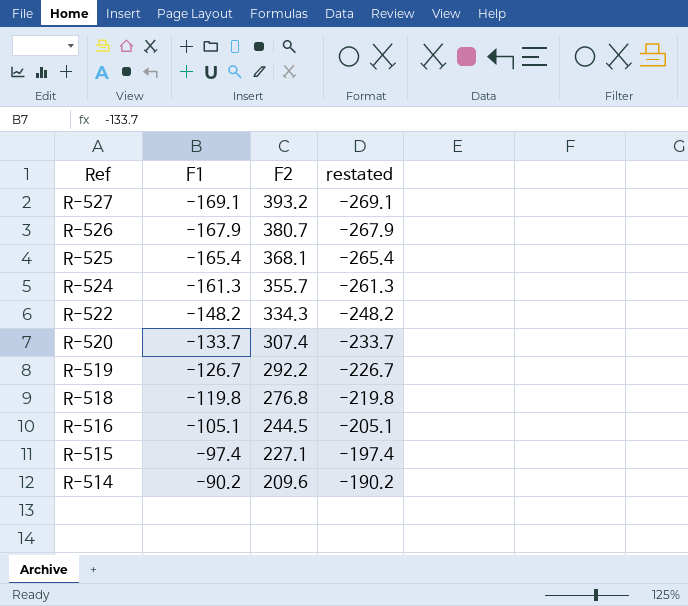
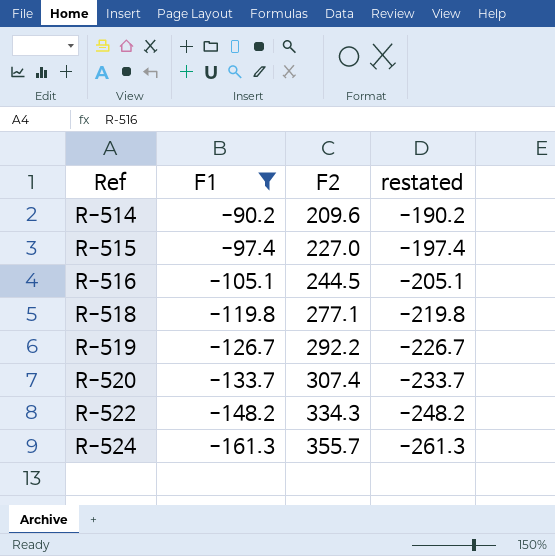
filter: none -> F1 >= -161.3
row order: Ref descending -> Ref ascending
R-515 | F2: 227.1 -> 227.0
R-518 | F2: 276.8 -> 277.1

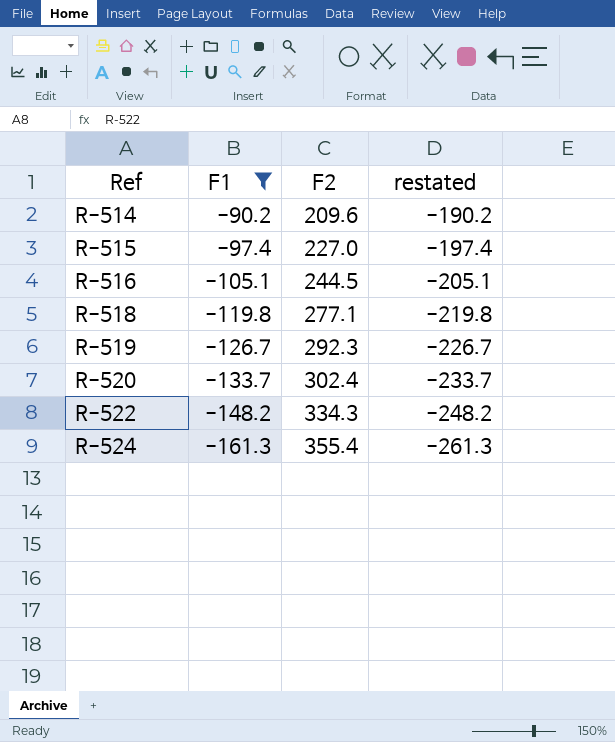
R-519 | F2: 292.2 -> 292.3
R-520 | F2: 307.4 -> 302.4
R-524 | F2: 355.7 -> 355.4

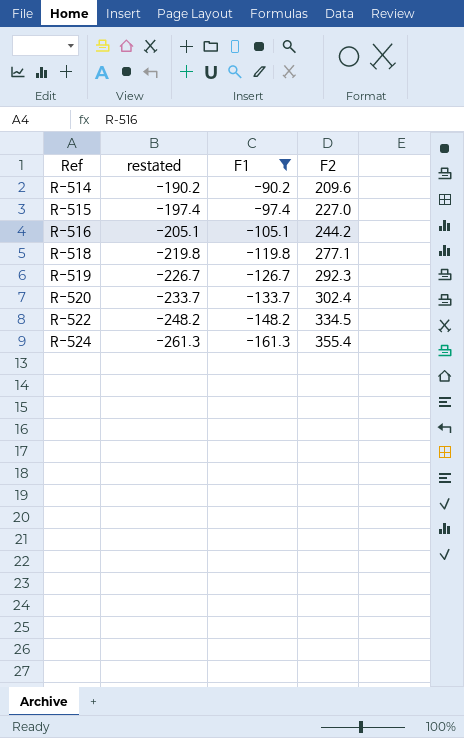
column restated | position: 4 -> 2
R-516 | F2: 244.5 -> 244.2
R-522 | F2: 334.3 -> 334.5

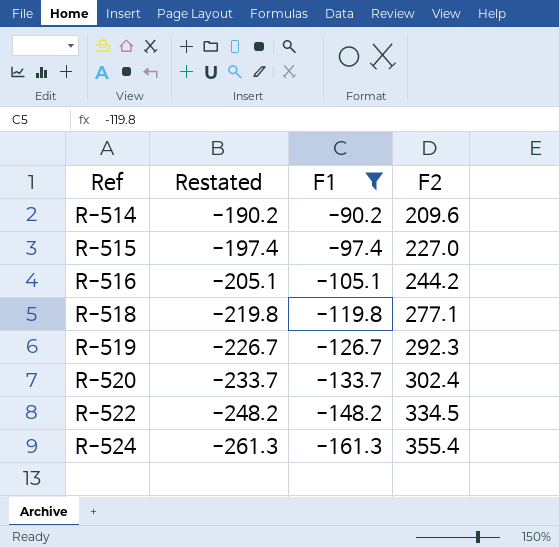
column name: restated -> Restated

